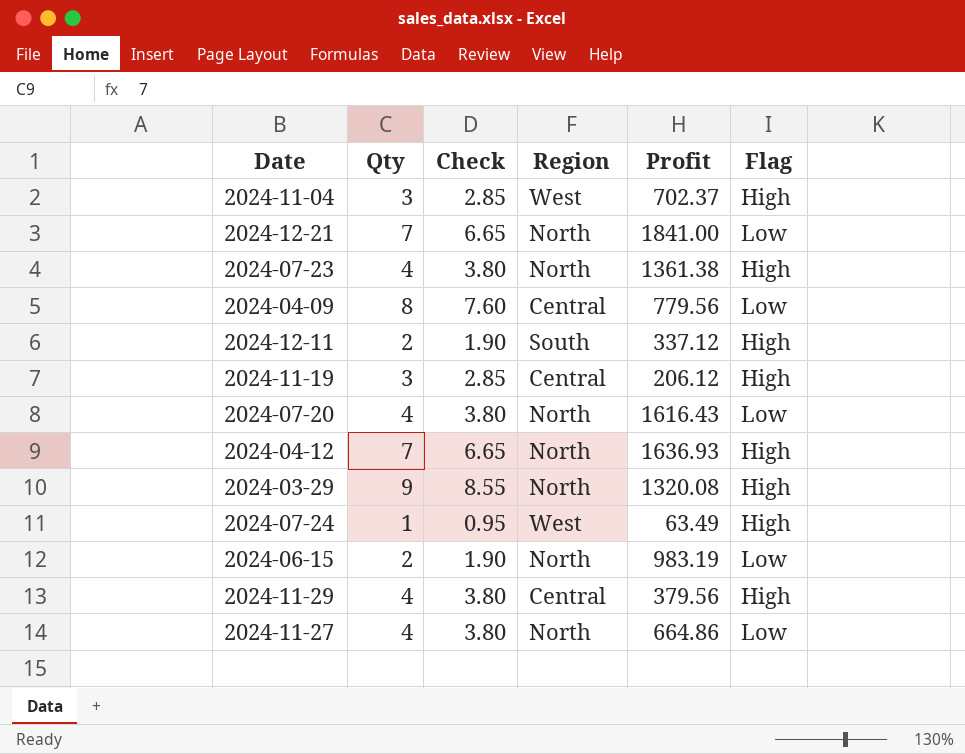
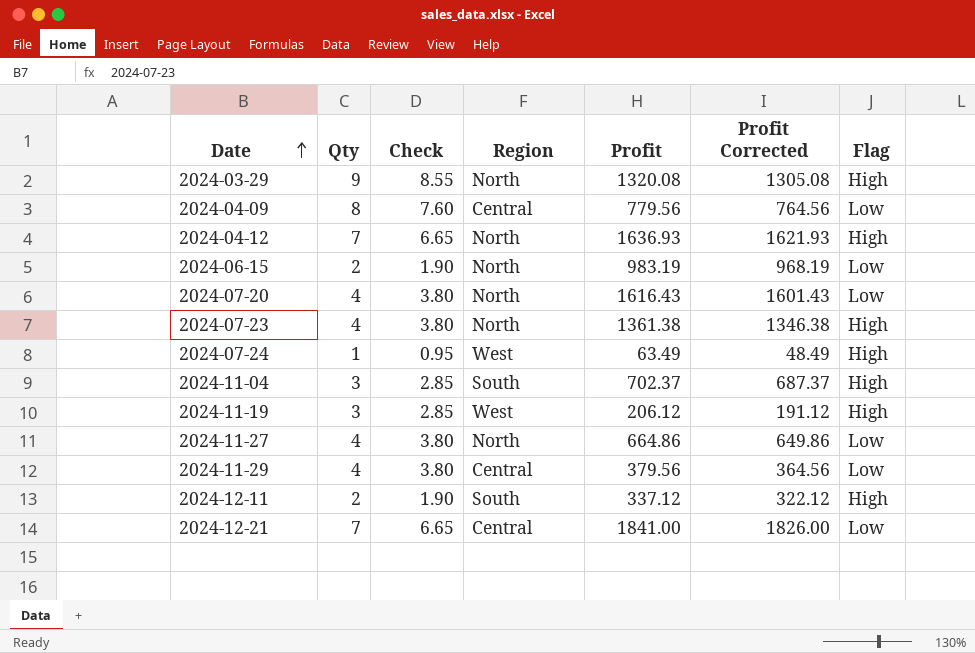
row order: none -> Date ascending
column Profit Corrected | formula: none -> [Profit] - 15
2024-11-04 | Region: West -> South
2024-11-19 | Region: Central -> West
2024-11-29 | Flag: High -> Low
2024-12-21 | Region: North -> Central

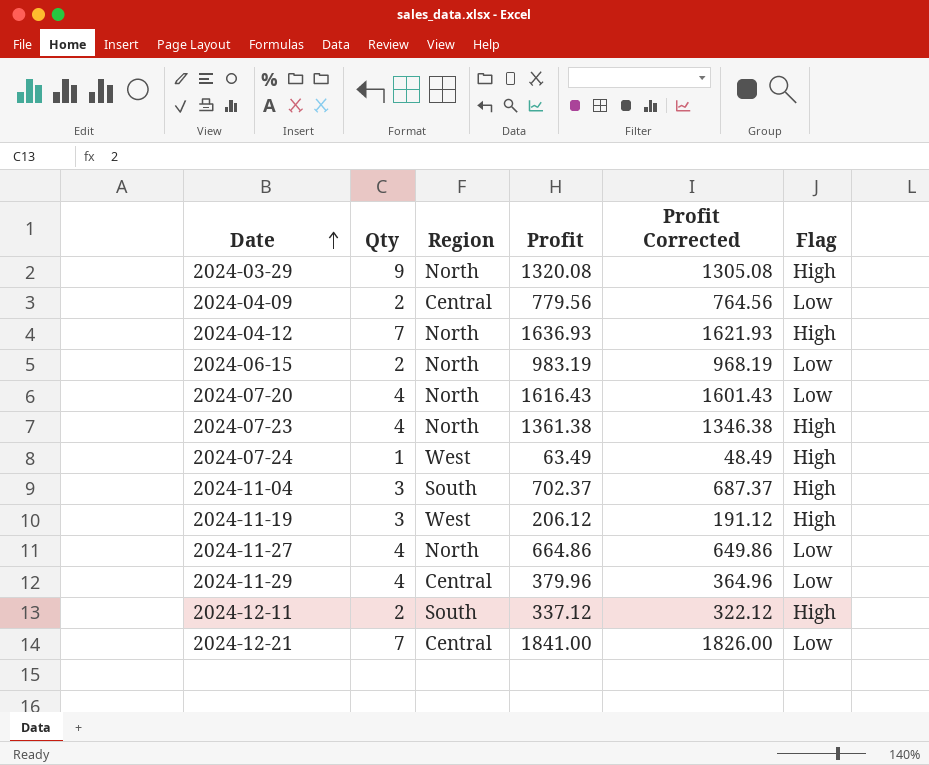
column Check | formula: [Qty] * 0.95 -> none
2024-04-09 | Qty: 8 -> 2
2024-11-29 | Profit: 379.56 -> 379.96
2024-11-29 | Profit Corrected: 364.56 -> 364.96

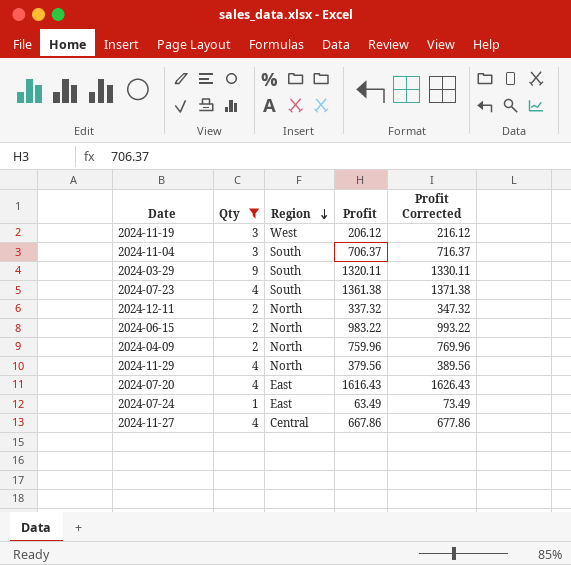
filter: none -> Qty != 7
row order: Date ascending -> Region descending
column Flag | position: 6 -> none
column Profit Corrected | formula: [Profit] - 15 -> [Profit] + 10
2024-11-04 | Profit: 702.37 -> 706.37
2024-03-29 | Region: North -> South
2024-03-29 | Profit: 1320.08 -> 1320.11
2024-07-23 | Region: North -> South
2024-12-11 | Region: South -> North
2024-12-11 | Profit: 337.12 -> 337.32
2024-06-15 | Profit: 983.19 -> 983.22
2024-04-09 | Region: Central -> North
2024-04-09 | Profit: 779.56 -> 759.96
2024-11-29 | Region: Central -> North
2024-11-29 | Profit: 379.96 -> 379.56
2024-07-20 | Region: North -> East
2024-07-24 | Region: West -> East
2024-11-27 | Region: North -> Central
2024-11-27 | Profit: 664.86 -> 667.86

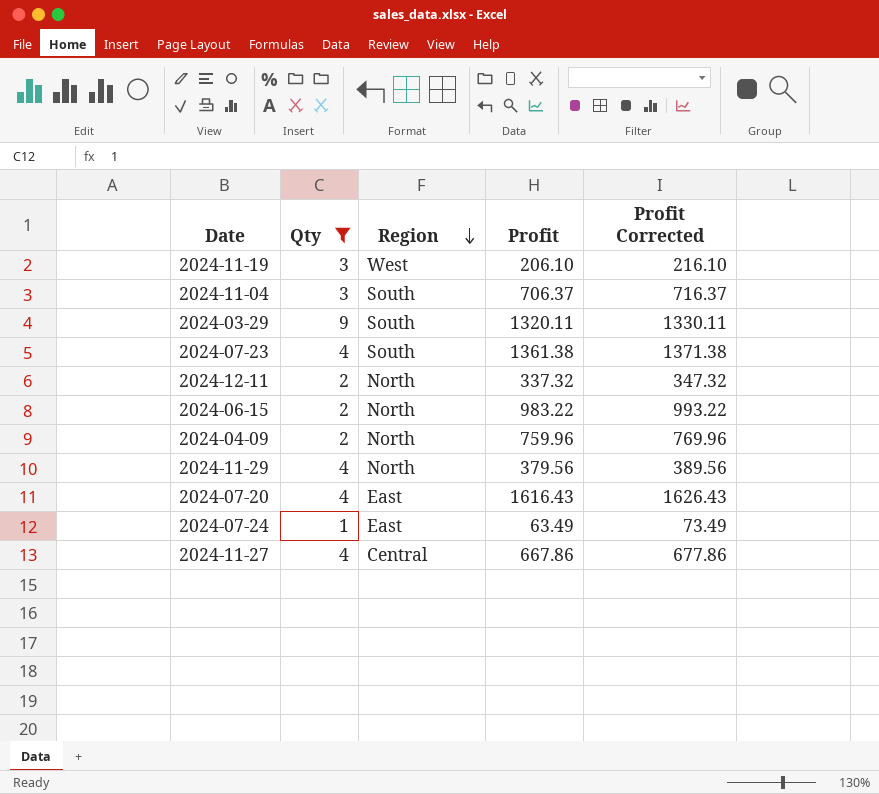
2024-11-19 | Profit: 206.12 -> 206.10
2024-11-19 | Profit Corrected: 216.12 -> 216.10

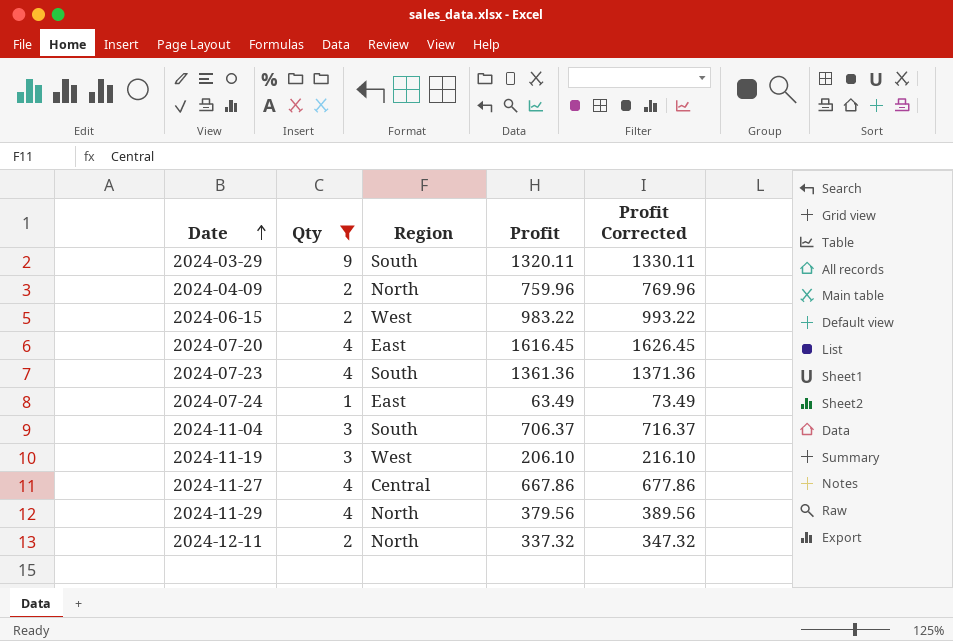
row order: Region descending -> Date ascending
2024-06-15 | Region: North -> West
2024-07-20 | Profit: 1616.43 -> 1616.45
2024-07-20 | Profit Corrected: 1626.43 -> 1626.45
2024-07-23 | Profit: 1361.38 -> 1361.36
2024-07-23 | Profit Corrected: 1371.38 -> 1371.36

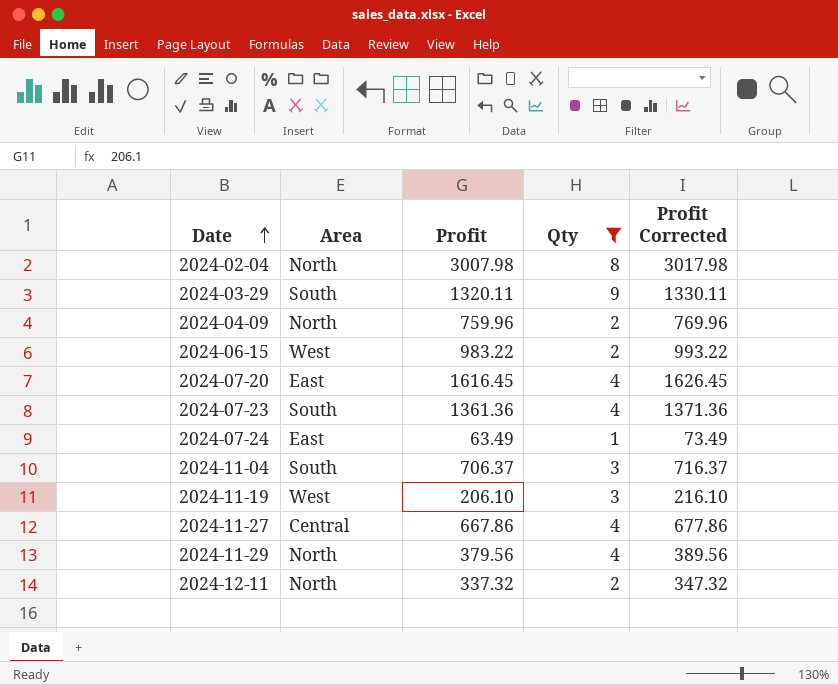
column name: Region -> Area
column Qty | position: 2 -> 4
row 2024-02-04: none -> North | 3007.98 | 8 | 3017.98

